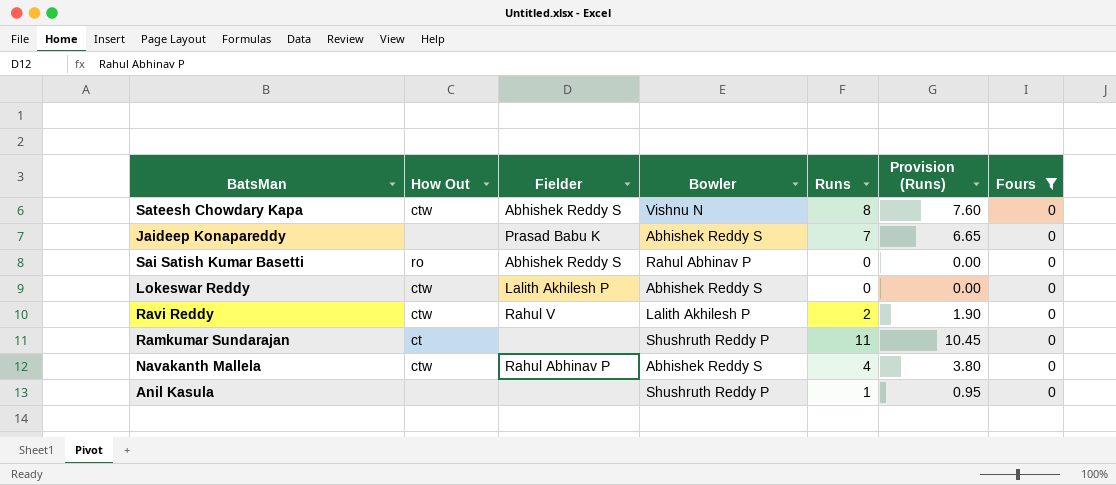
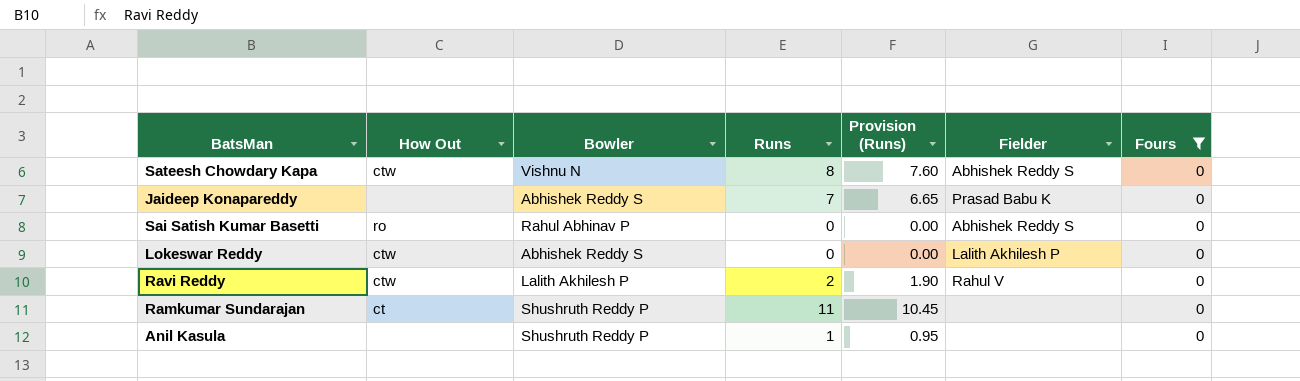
column Fielder | position: 3 -> 6
row Navakanth Mallela: ctw | Rahul Abhinav P | Abhishek Reddy S | 4 | 3.80 | 0 -> none

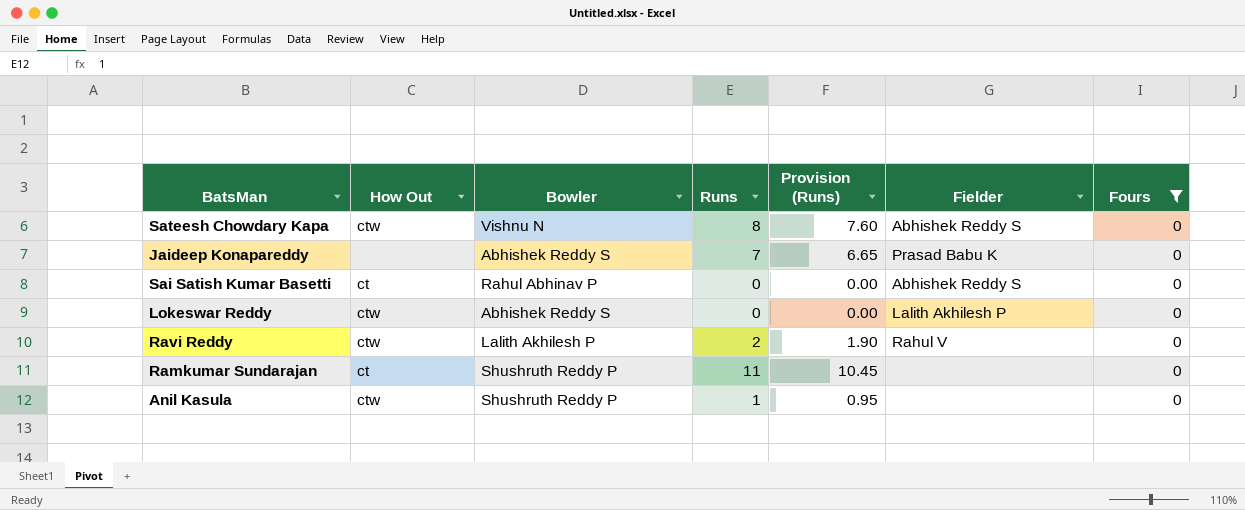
Sai Satish Kumar Basetti | How Out: ro -> ct
Anil Kasula | How Out: none -> ctw

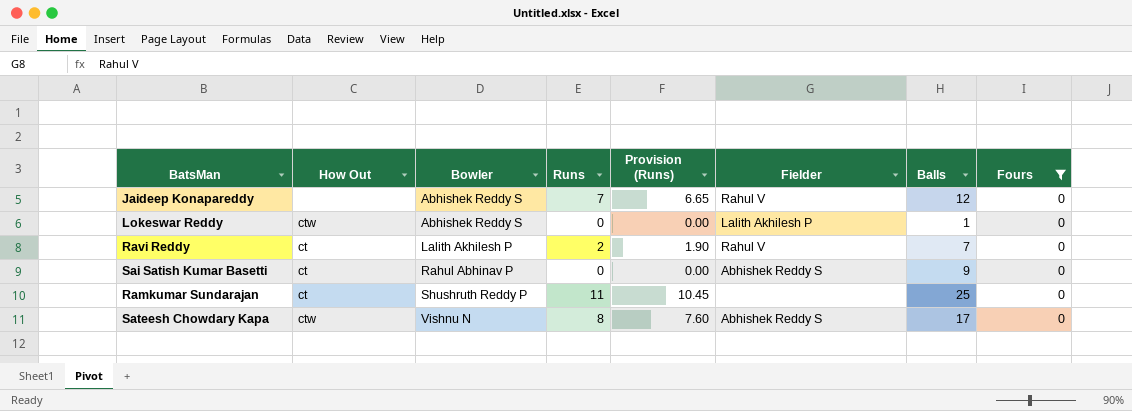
row order: none -> Bowler ascending
column Balls | position: none -> 7
row Anil Kasula: ctw | Shushruth Reddy P | 1 | 0.95 | none | 0 -> none
Jaideep Konapareddy | Fielder: Prasad Babu K -> Rahul V
Ravi Reddy | How Out: ctw -> ct

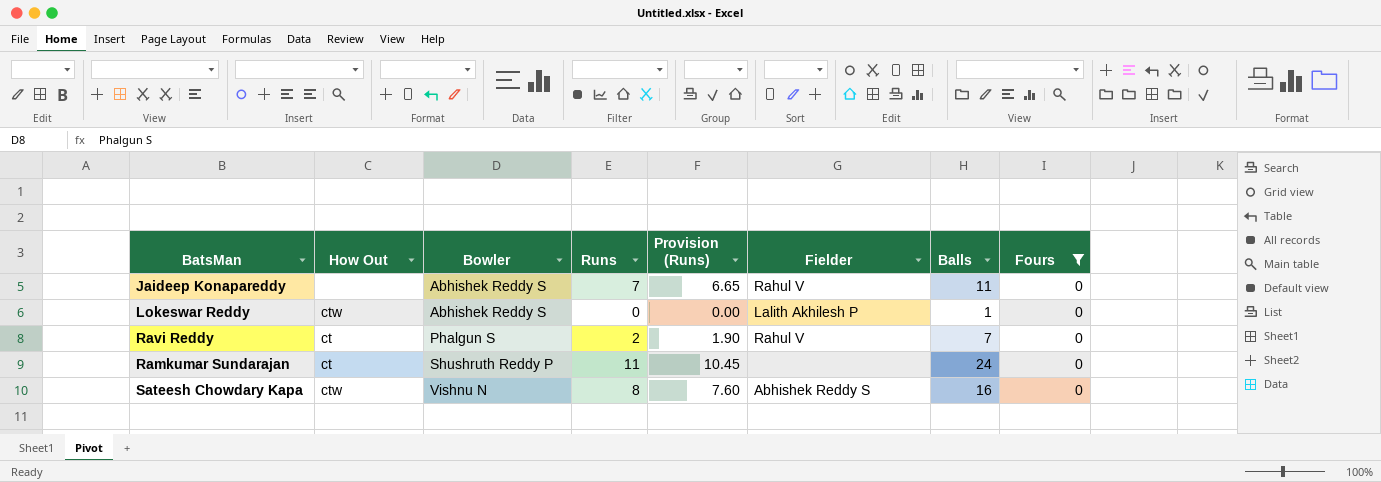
row Sai Satish Kumar Basetti: ct | Rahul Abhinav P | 0 | 0.00 | Abhishek Reddy S | 9 | 0 -> none
Jaideep Konapareddy | Balls: 12 -> 11
Ravi Reddy | Bowler: Lalith Akhilesh P -> Phalgun S
Ramkumar Sundarajan | Balls: 25 -> 24
Sateesh Chowdary Kapa | Balls: 17 -> 16

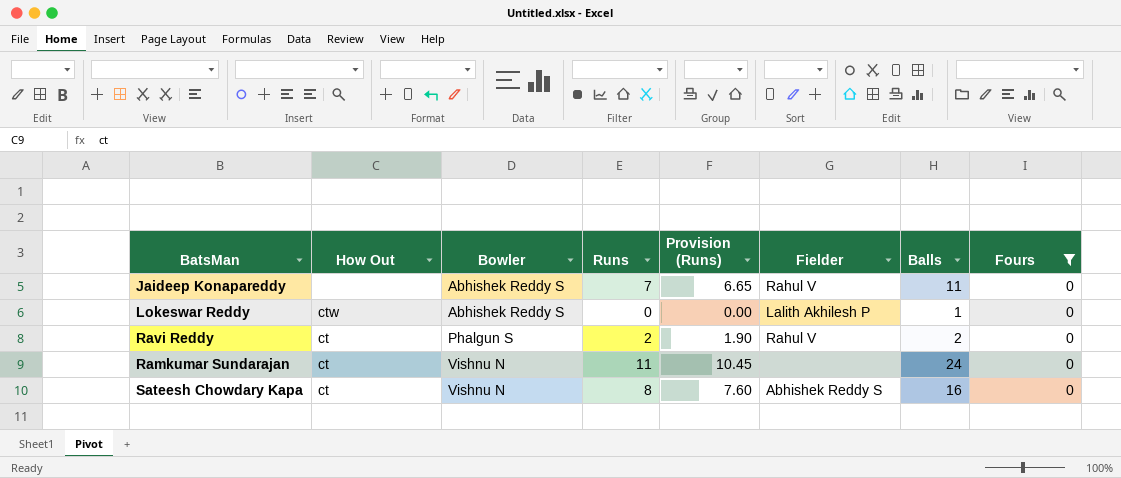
Ravi Reddy | Balls: 7 -> 2
Ramkumar Sundarajan | Bowler: Shushruth Reddy P -> Vishnu N
Sateesh Chowdary Kapa | How Out: ctw -> ct

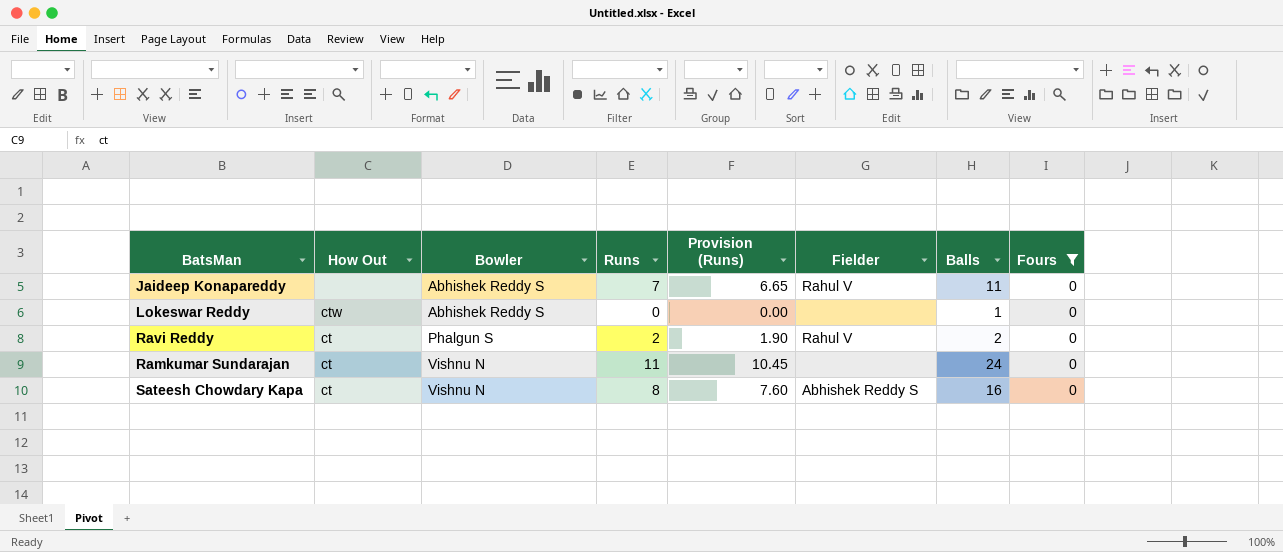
Lokeswar Reddy | Fielder: Lalith Akhilesh P -> none

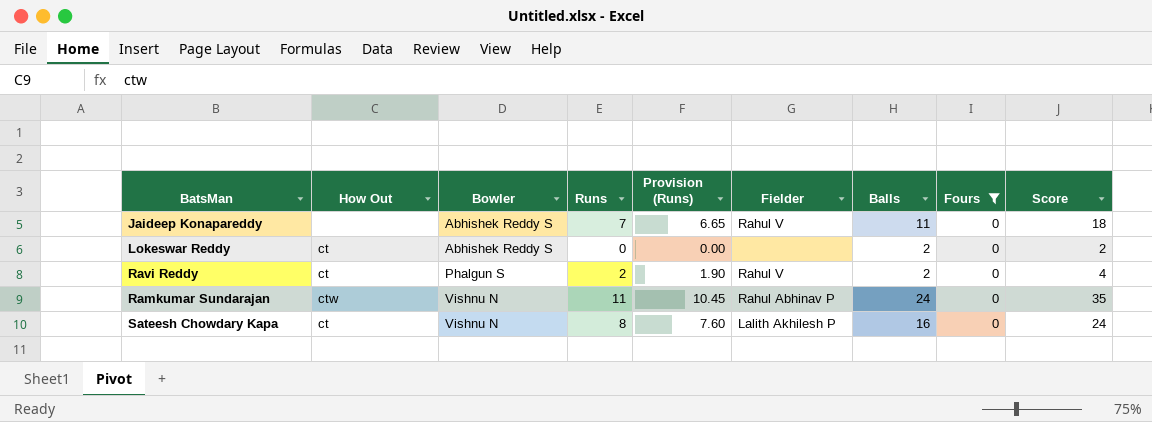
column Score | formula: none -> [Runs] + [Balls]
Lokeswar Reddy | How Out: ctw -> ct
Lokeswar Reddy | Balls: 1 -> 2
Ramkumar Sundarajan | How Out: ct -> ctw
Ramkumar Sundarajan | Fielder: none -> Rahul Abhinav P
Sateesh Chowdary Kapa | Fielder: Abhishek Reddy S -> Lalith Akhilesh P

